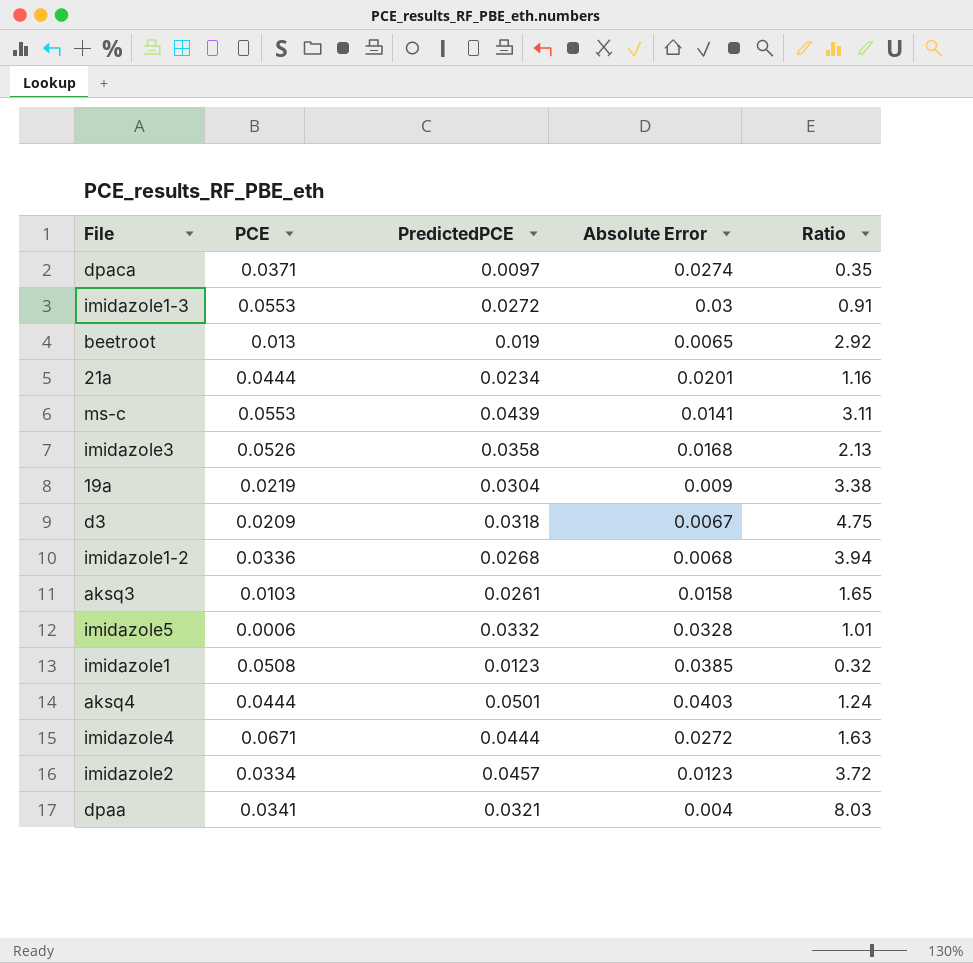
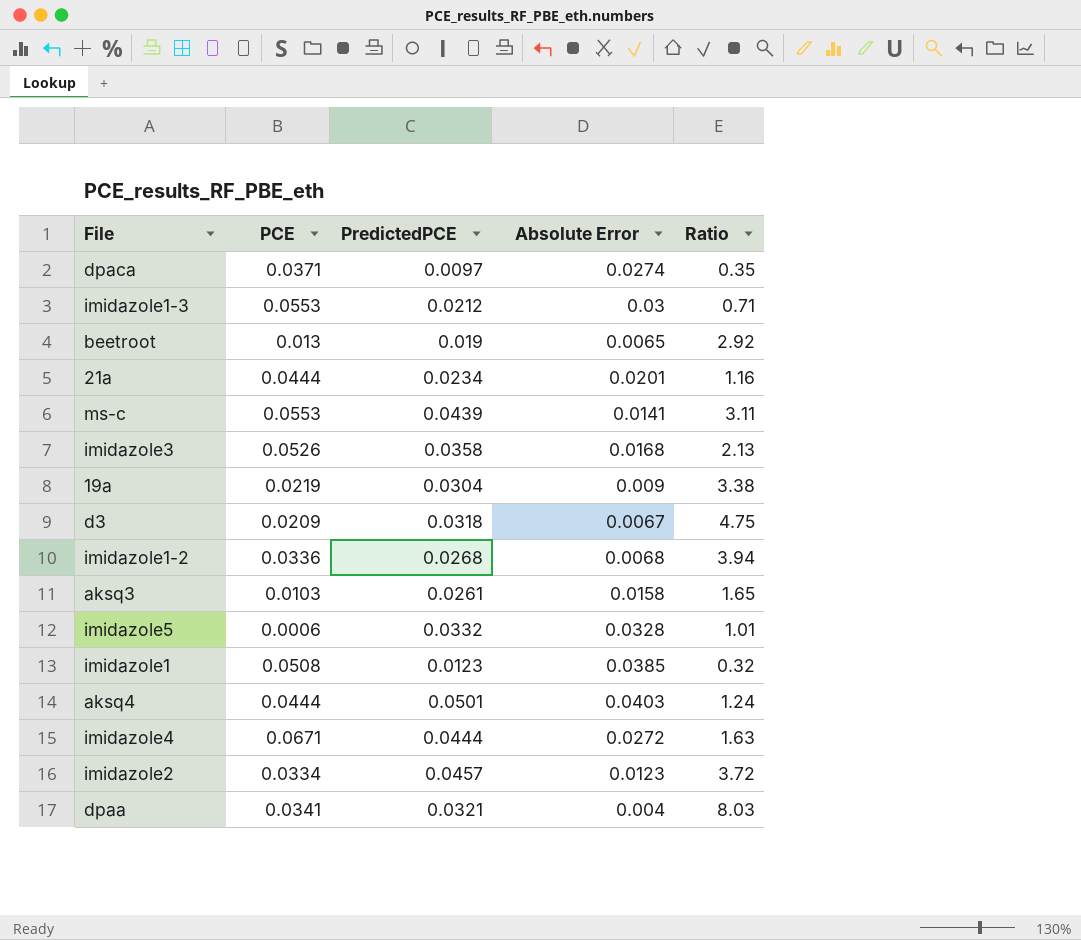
imidazole1-3 | PredictedPCE: 0.0272 -> 0.0212
imidazole1-3 | Ratio: 0.91 -> 0.71

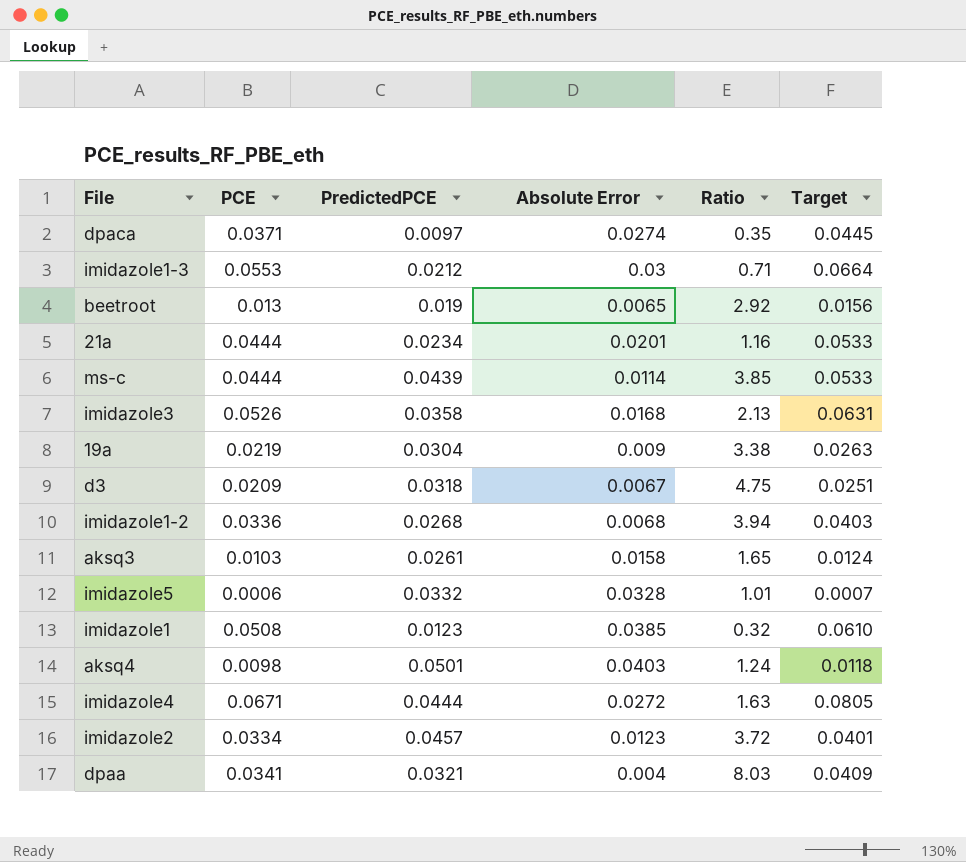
column Target | formula: none -> [PCE] * 1.2
ms-c | PCE: 0.0553 -> 0.0444
ms-c | Absolute Error: 0.0141 -> 0.0114
ms-c | Ratio: 3.11 -> 3.85
aksq4 | PCE: 0.0444 -> 0.0098

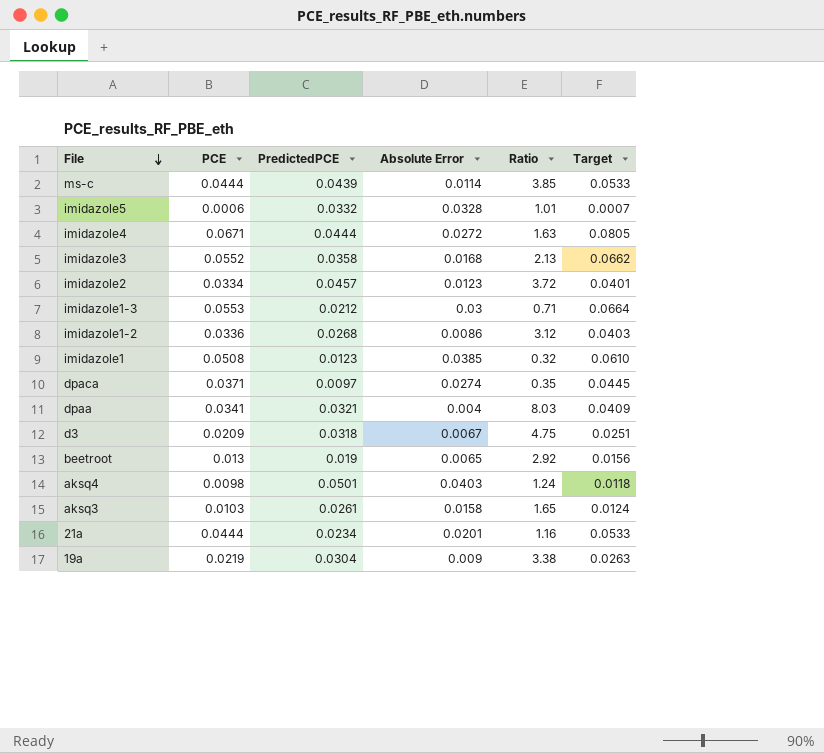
row order: none -> File descending
imidazole3 | PCE: 0.0526 -> 0.0552
imidazole3 | Target: 0.0631 -> 0.0662
imidazole1-2 | Absolute Error: 0.0068 -> 0.0086
imidazole1-2 | Ratio: 3.94 -> 3.12

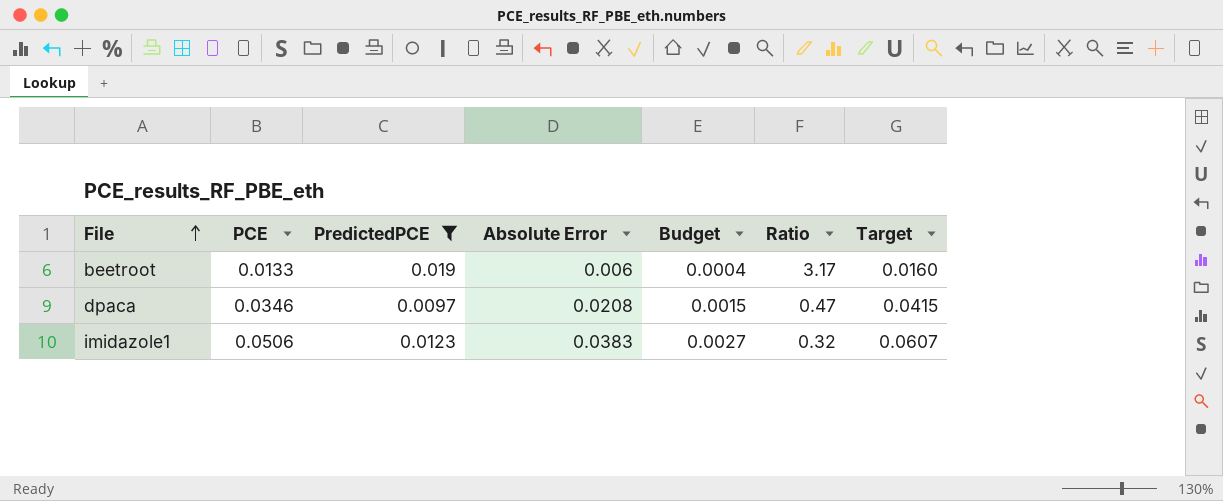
filter: none -> PredictedPCE <= 0.019
row order: File descending -> File ascending
column Budget | formula: none -> [Absolute Error] * 0.07
beetroot | PCE: 0.013 -> 0.0133
beetroot | Absolute Error: 0.0065 -> 0.006
beetroot | Ratio: 2.92 -> 3.17
beetroot | Target: 0.0156 -> 0.0160
dpaca | PCE: 0.0371 -> 0.0346
dpaca | Absolute Error: 0.0274 -> 0.0208
dpaca | Ratio: 0.35 -> 0.47
dpaca | Target: 0.0445 -> 0.0415
imidazole1 | PCE: 0.0508 -> 0.0506
imidazole1 | Absolute Error: 0.0385 -> 0.0383
imidazole1 | Target: 0.0610 -> 0.0607

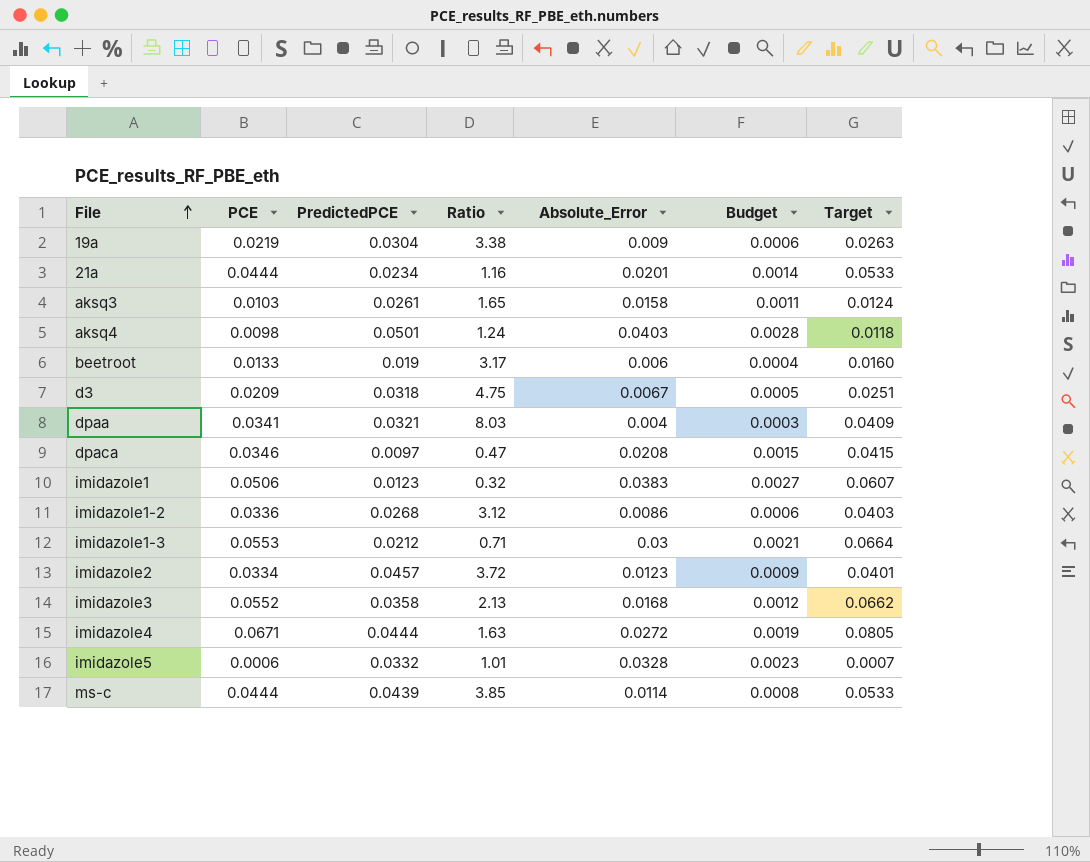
filter: PredictedPCE <= 0.019 -> none
column Ratio | position: 6 -> 4
column name: Absolute Error -> Absolute_Error

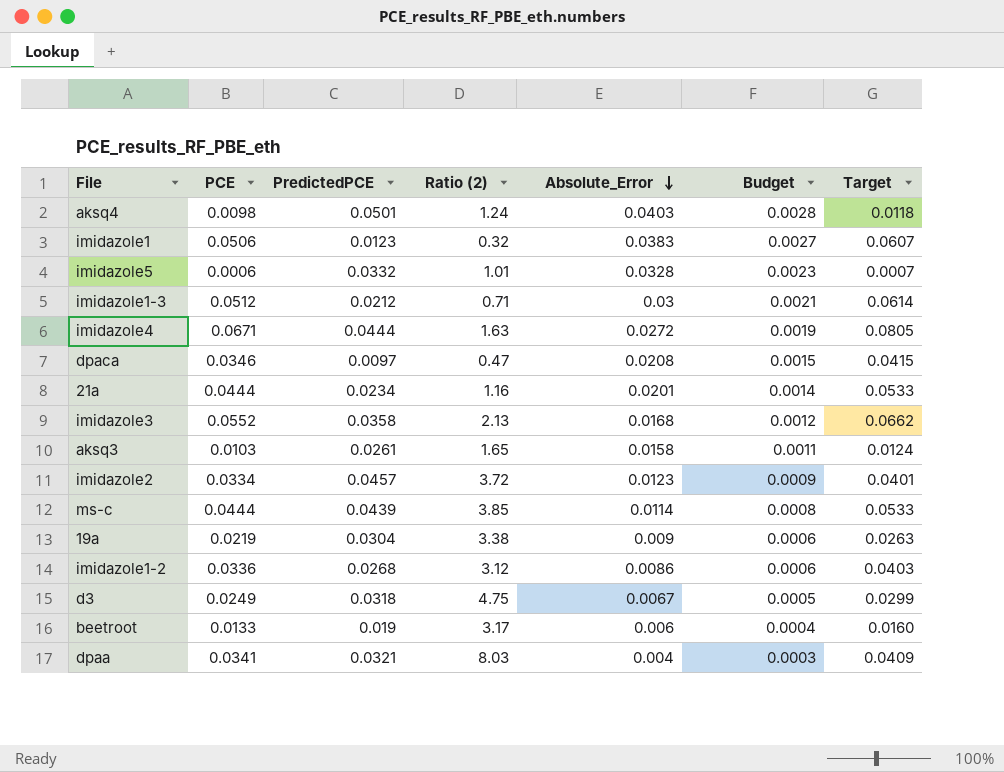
row order: File ascending -> Absolute_Error descending
column name: Ratio -> Ratio (2)
imidazole1-3 | PCE: 0.0553 -> 0.0512
imidazole1-3 | Target: 0.0664 -> 0.0614
d3 | PCE: 0.0209 -> 0.0249
d3 | Target: 0.0251 -> 0.0299

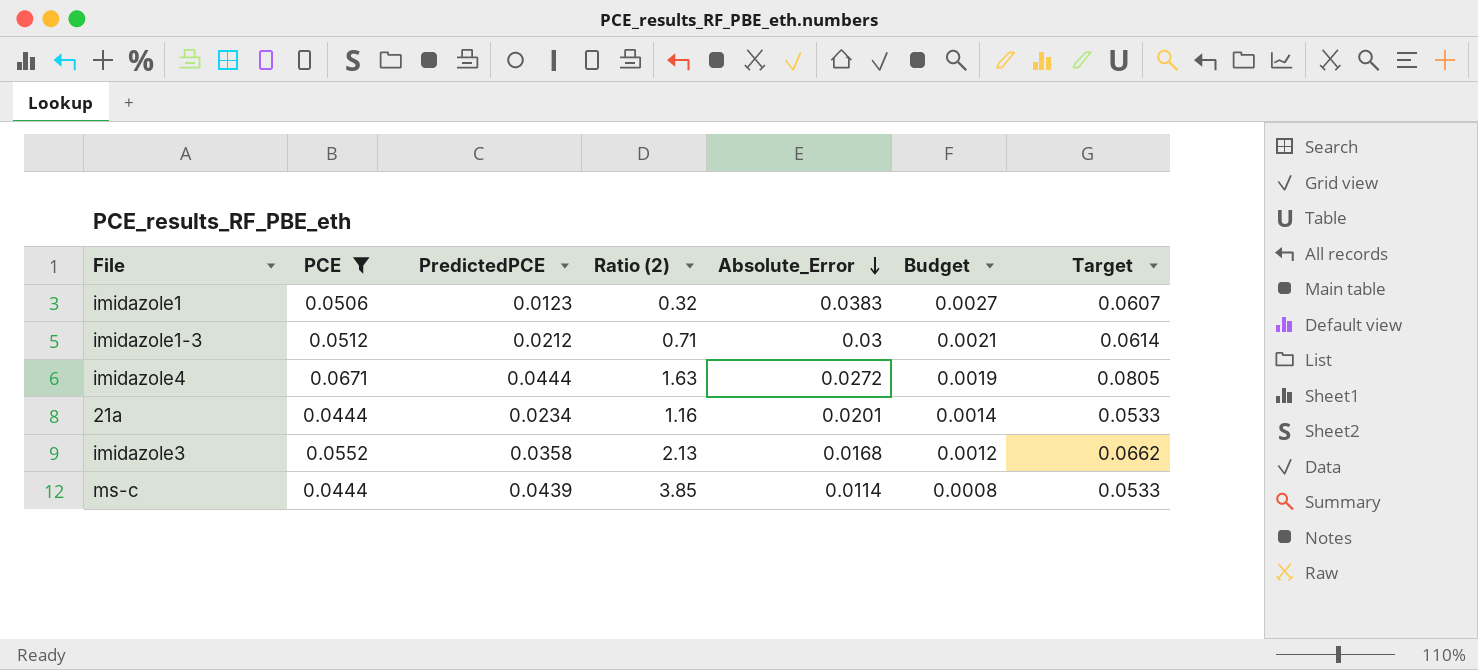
filter: none -> PCE >= 0.0444

